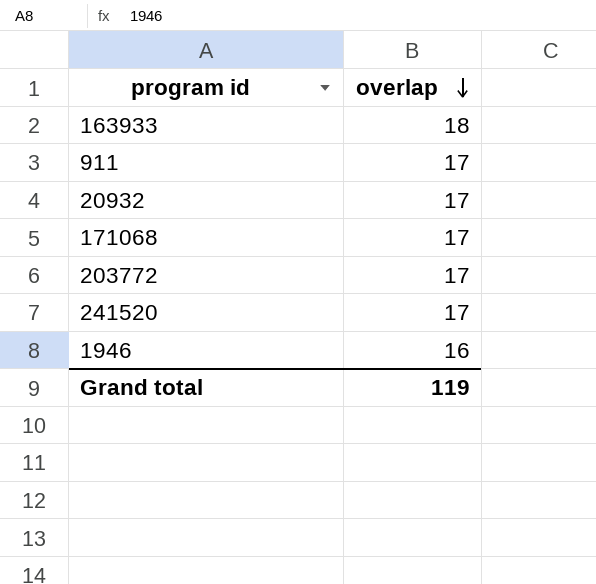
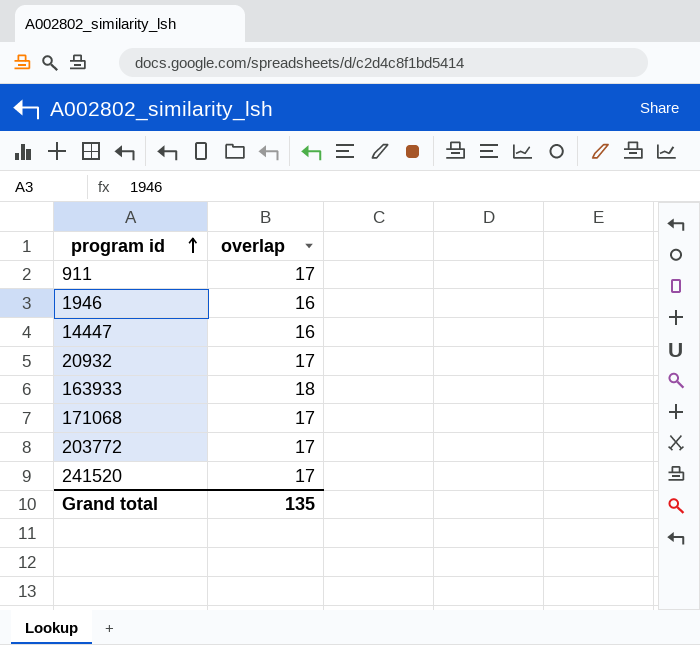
row order: overlap descending -> program id ascending
row 14447: none -> 16
Grand total | overlap: 119 -> 135

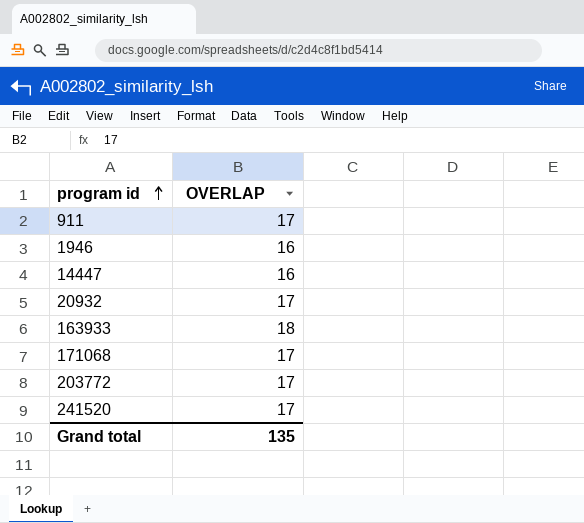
column name: overlap -> OVERLAP

